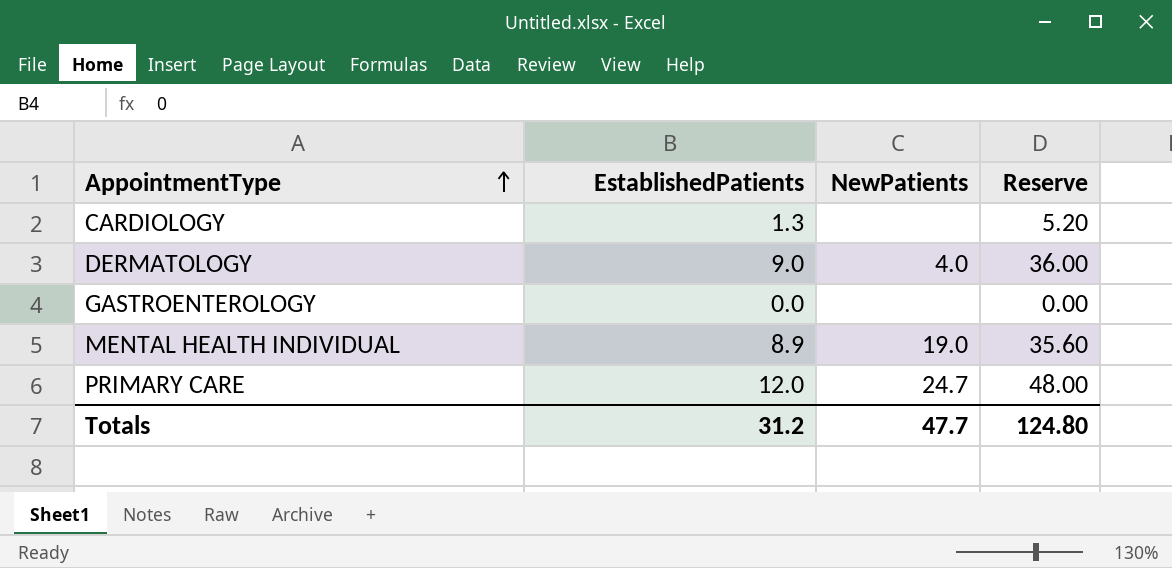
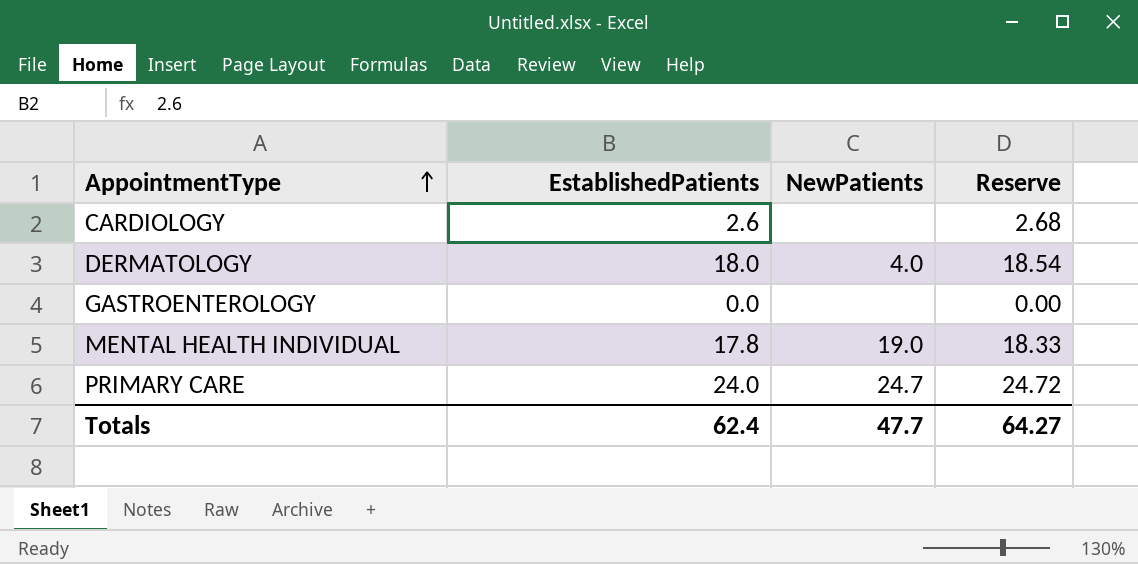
column Reserve | formula: [EstablishedPatients] * 4 -> [EstablishedPatients] * 1.03
CARDIOLOGY | EstablishedPatients: 1.3 -> 2.6
DERMATOLOGY | EstablishedPatients: 9.0 -> 18.0
MENTAL HEALTH INDIVIDUAL | EstablishedPatients: 8.9 -> 17.8
PRIMARY CARE | EstablishedPatients: 12.0 -> 24.0
Totals | EstablishedPatients: 31.2 -> 62.4
Totals | Reserve: 124.80 -> 64.27

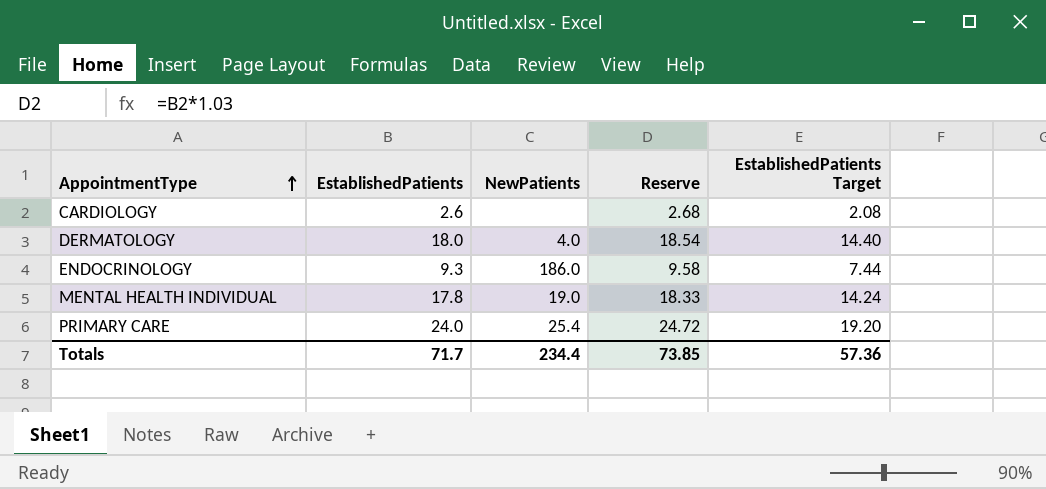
column EstablishedPatients Target | formula: none -> [EstablishedPatients] * 0.8
row GASTROENTEROLOGY: 0.0 | none | 0.00 -> none
row ENDOCRINOLOGY: none -> 9.3 | 186.0 | 9.58 | 7.44
PRIMARY CARE | NewPatients: 24.7 -> 25.4
Totals | EstablishedPatients: 62.4 -> 71.7
Totals | NewPatients: 47.7 -> 234.4
Totals | Reserve: 64.27 -> 73.85

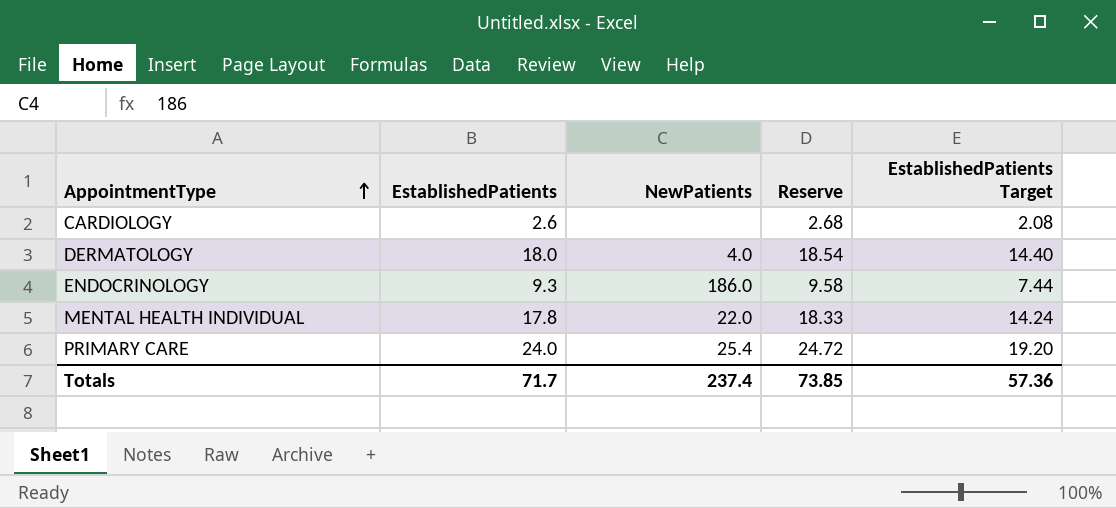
MENTAL HEALTH INDIVIDUAL | NewPatients: 19.0 -> 22.0
Totals | NewPatients: 234.4 -> 237.4

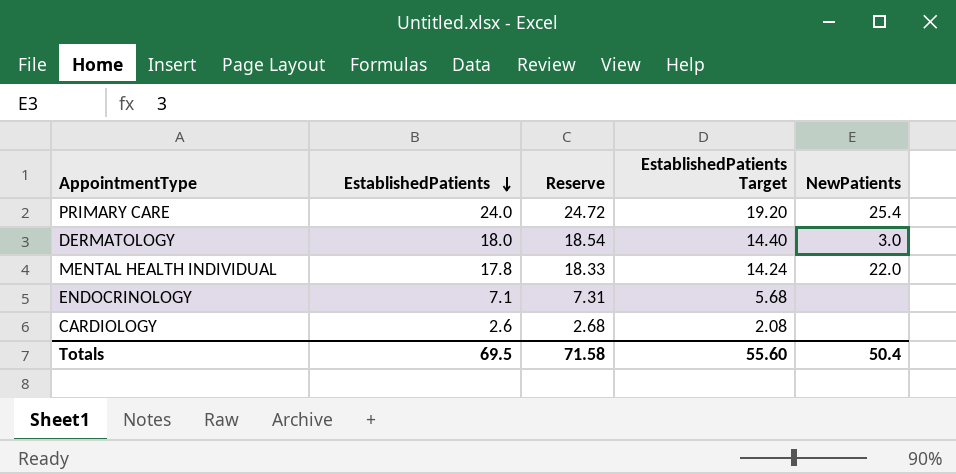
row order: AppointmentType ascending -> EstablishedPatients descending
column NewPatients | position: 3 -> 5
DERMATOLOGY | NewPatients: 4.0 -> 3.0
ENDOCRINOLOGY | EstablishedPatients: 9.3 -> 7.1
ENDOCRINOLOGY | Reserve: 9.58 -> 7.31
ENDOCRINOLOGY | EstablishedPatients Target: 7.44 -> 5.68
ENDOCRINOLOGY | NewPatients: 186.0 -> none
Totals | EstablishedPatients: 71.7 -> 69.5
Totals | Reserve: 73.85 -> 71.58
Totals | EstablishedPatients Target: 57.36 -> 55.60
Totals | NewPatients: 237.4 -> 50.4

